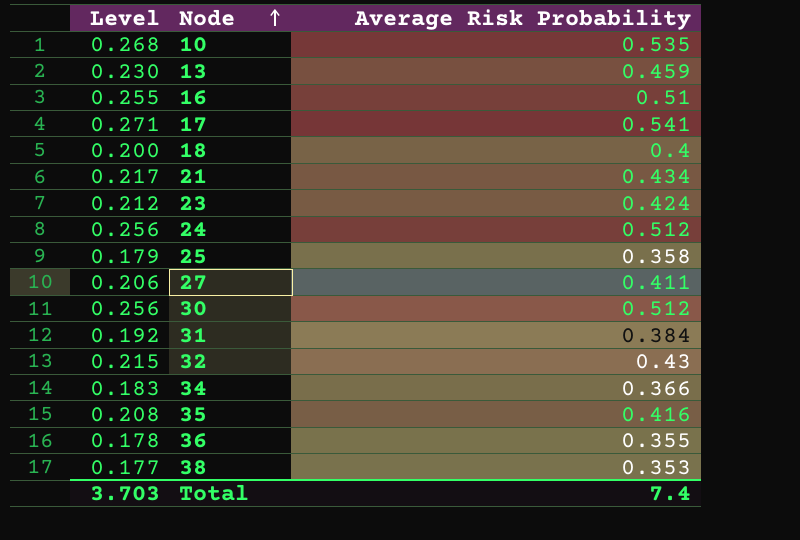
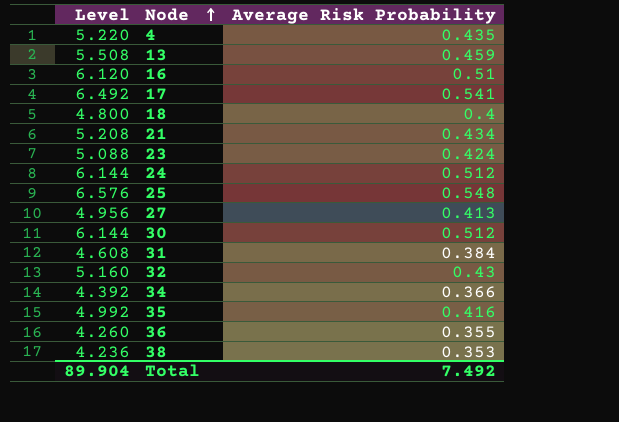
column Level | formula: [Average Risk Probability] * 0.5 -> [Average Risk Probability] * 12
row 10: 0.268 | 0.535 -> none
row 4: none -> 5.220 | 0.435
25 | Average Risk Probability: 0.358 -> 0.548
27 | Average Risk Probability: 0.411 -> 0.413
Total | Level: 3.703 -> 89.904
Total | Average Risk Probability: 7.4 -> 7.492

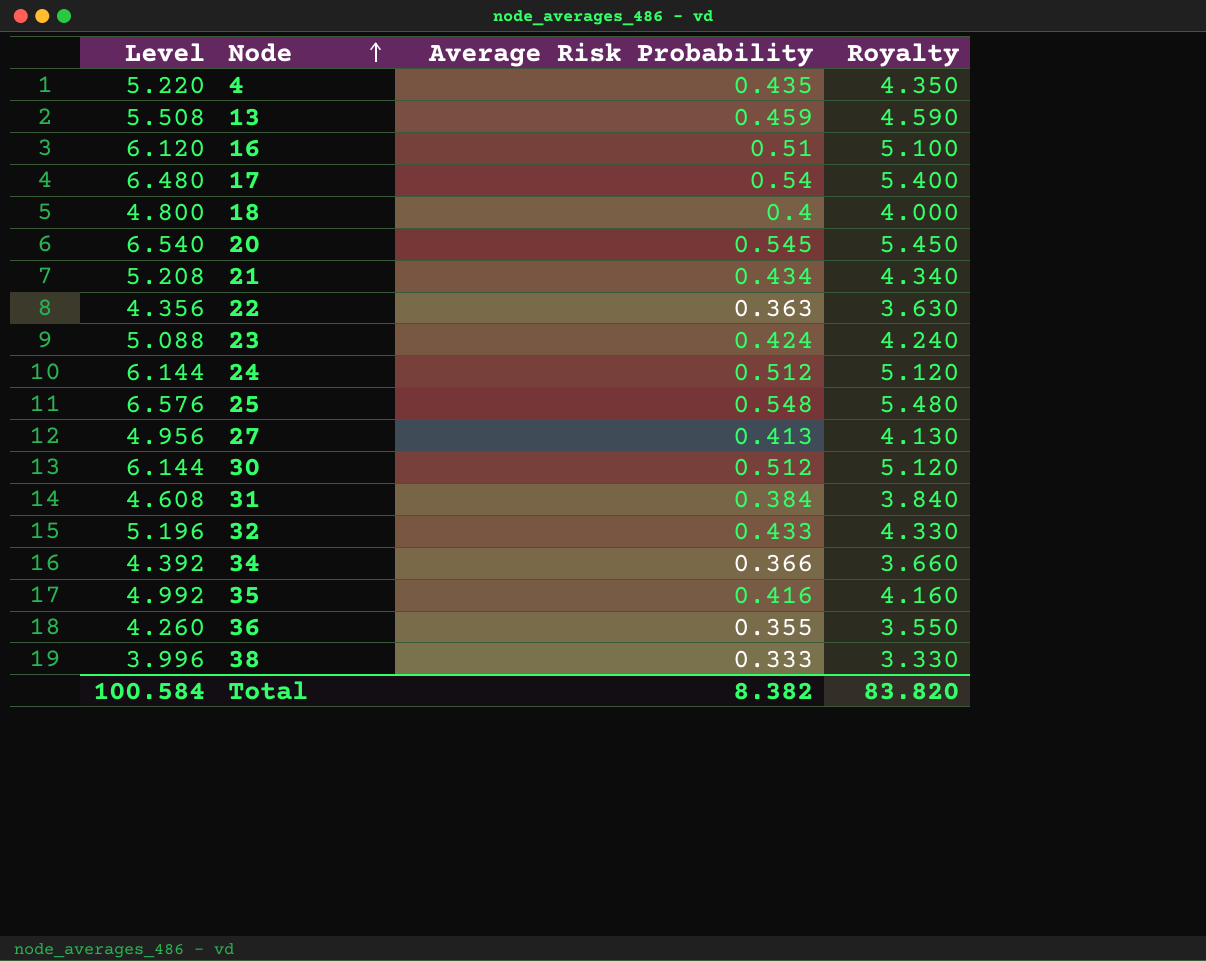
column Royalty | formula: none -> [Average Risk Probability] * 10
17 | Level: 6.492 -> 6.480
17 | Average Risk Probability: 0.541 -> 0.54
row 20: none -> 6.540 | 0.545 | 5.450
row 22: none -> 4.356 | 0.363 | 3.630
32 | Level: 5.160 -> 5.196
32 | Average Risk Probability: 0.43 -> 0.433
38 | Level: 4.236 -> 3.996
38 | Average Risk Probability: 0.353 -> 0.333
Total | Level: 89.904 -> 100.584
Total | Average Risk Probability: 7.492 -> 8.382

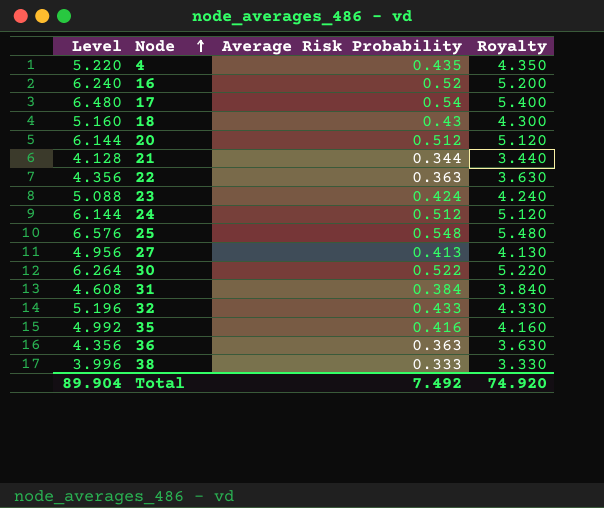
row 13: 5.508 | 0.459 | 4.590 -> none
row 34: 4.392 | 0.366 | 3.660 -> none
16 | Level: 6.120 -> 6.240
16 | Average Risk Probability: 0.51 -> 0.52
16 | Royalty: 5.100 -> 5.200
18 | Level: 4.800 -> 5.160
18 | Average Risk Probability: 0.4 -> 0.43
18 | Royalty: 4.000 -> 4.300
20 | Level: 6.540 -> 6.144
20 | Average Risk Probability: 0.545 -> 0.512
20 | Royalty: 5.450 -> 5.120
21 | Level: 5.208 -> 4.128
21 | Average Risk Probability: 0.434 -> 0.344
21 | Royalty: 4.340 -> 3.440
30 | Level: 6.144 -> 6.264
30 | Average Risk Probability: 0.512 -> 0.522
30 | Royalty: 5.120 -> 5.220
36 | Level: 4.260 -> 4.356
36 | Average Risk Probability: 0.355 -> 0.363
36 | Royalty: 3.550 -> 3.630
Total | Level: 100.584 -> 89.904
Total | Average Risk Probability: 8.382 -> 7.492
Total | Royalty: 83.820 -> 74.920

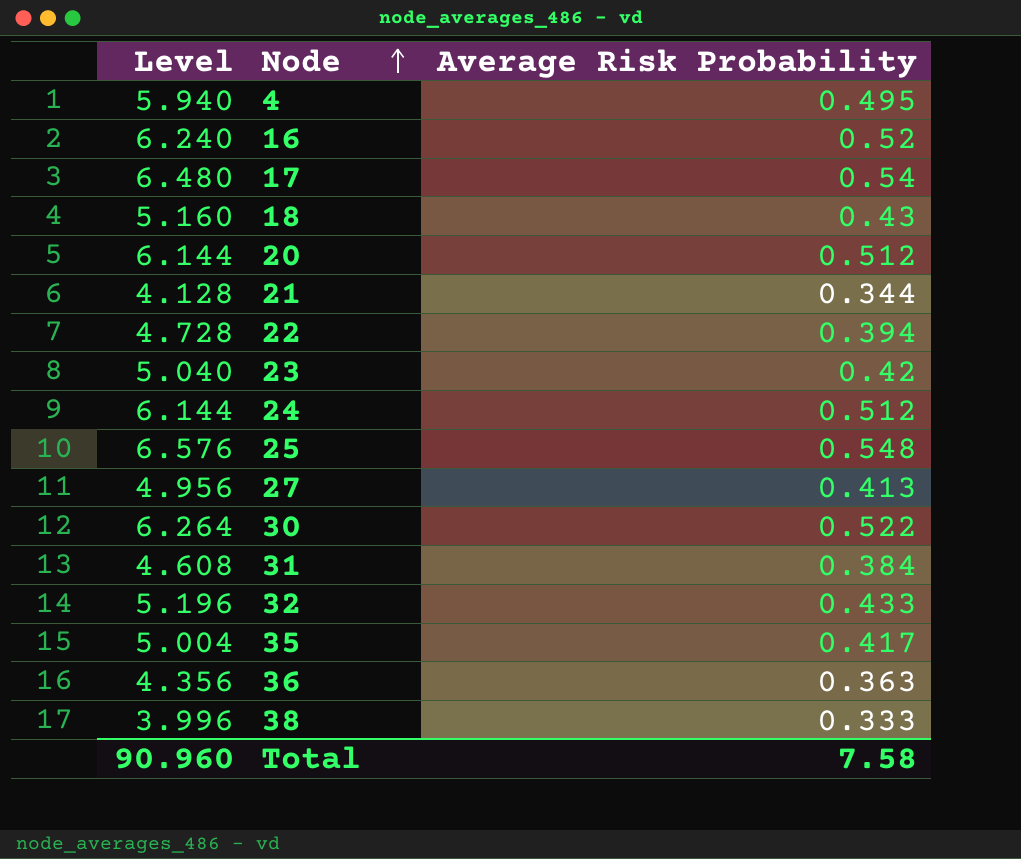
column Royalty | formula: [Average Risk Probability] * 10 -> none
4 | Level: 5.220 -> 5.940
4 | Average Risk Probability: 0.435 -> 0.495
22 | Level: 4.356 -> 4.728
22 | Average Risk Probability: 0.363 -> 0.394
23 | Level: 5.088 -> 5.040
23 | Average Risk Probability: 0.424 -> 0.42
35 | Level: 4.992 -> 5.004
35 | Average Risk Probability: 0.416 -> 0.417
Total | Level: 89.904 -> 90.960
Total | Average Risk Probability: 7.492 -> 7.58

